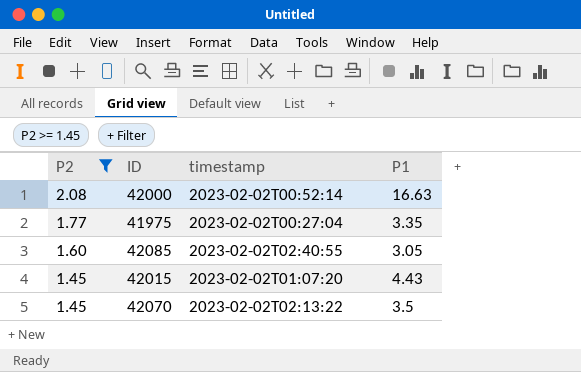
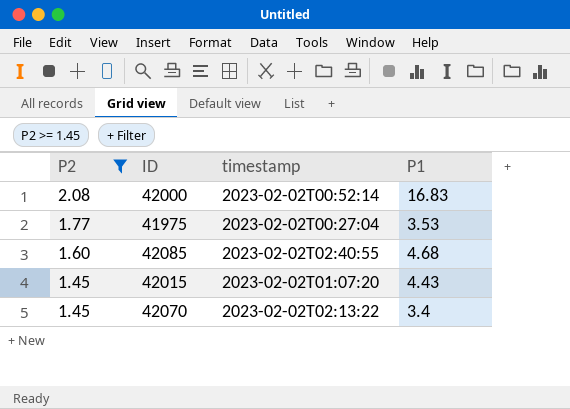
42000 | P1: 16.63 -> 16.83
41975 | P1: 3.35 -> 3.53
42085 | P1: 3.05 -> 4.68
42070 | P1: 3.5 -> 3.4

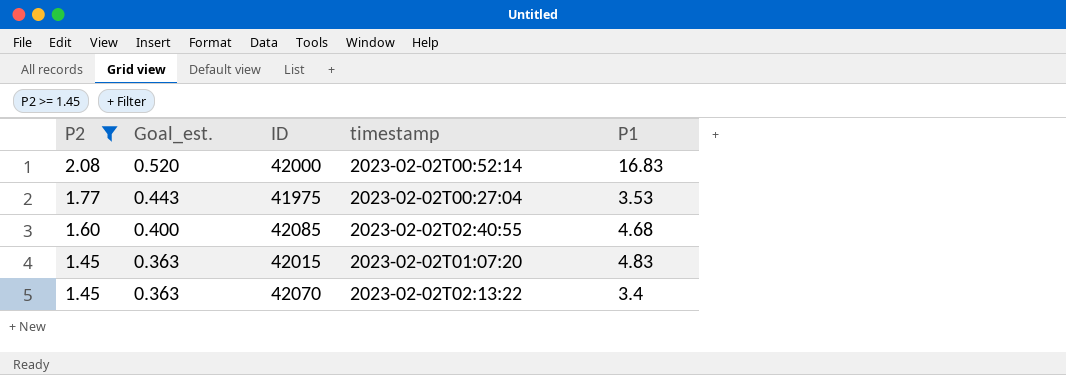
column Goal_est. | formula: none -> [P2] * 0.25
42015 | P1: 4.43 -> 4.83

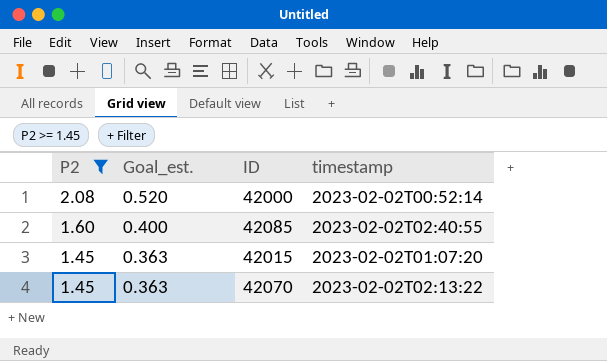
column P1 | position: 5 -> none
row 41975: 1.77 | 0.443 | 2023-02-02T00:27:04 | 3.53 -> none

